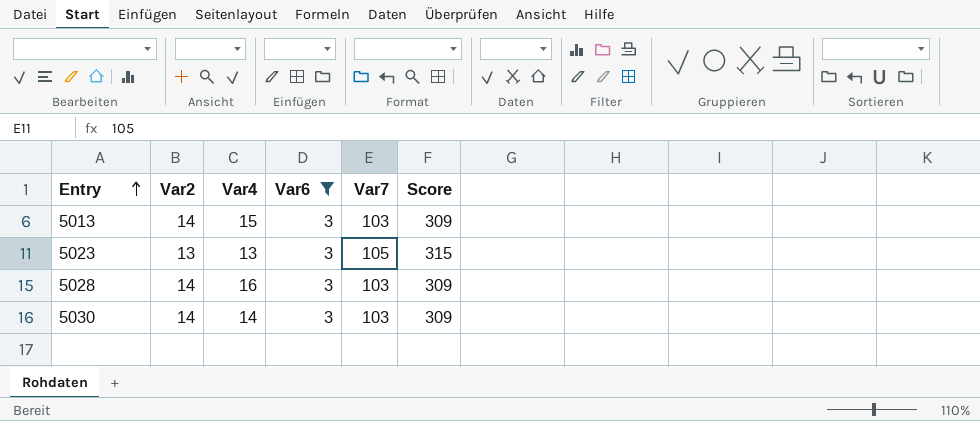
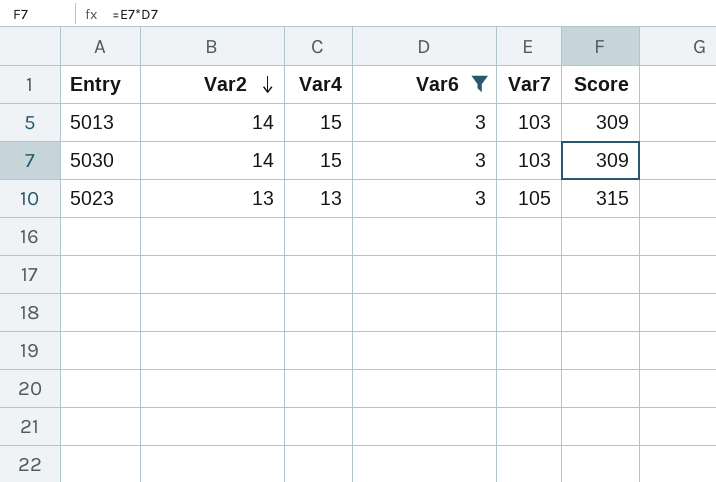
row order: Entry ascending -> Var2 descending
row 5028: 14 | 16 | 3 | 103 | 309 -> none
5030 | Var4: 14 -> 15

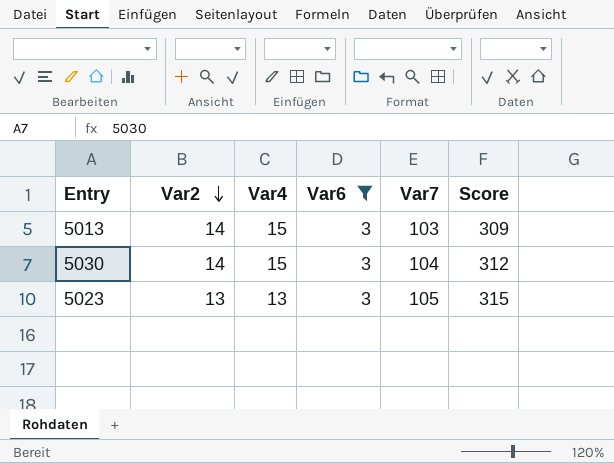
5030 | Var7: 103 -> 104
5030 | Score: 309 -> 312

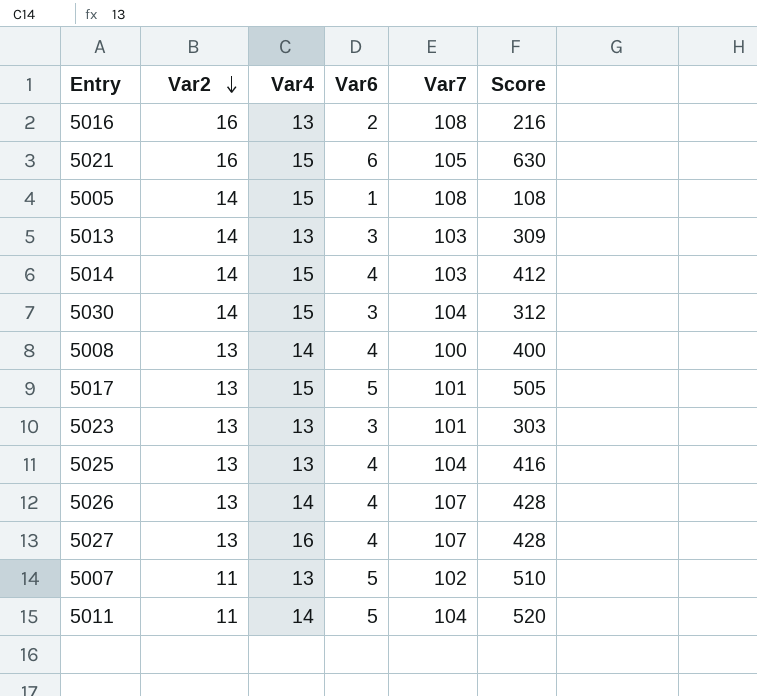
filter: Var6 = 3 -> none
5013 | Var4: 15 -> 13
5023 | Var7: 105 -> 101
5023 | Score: 315 -> 303

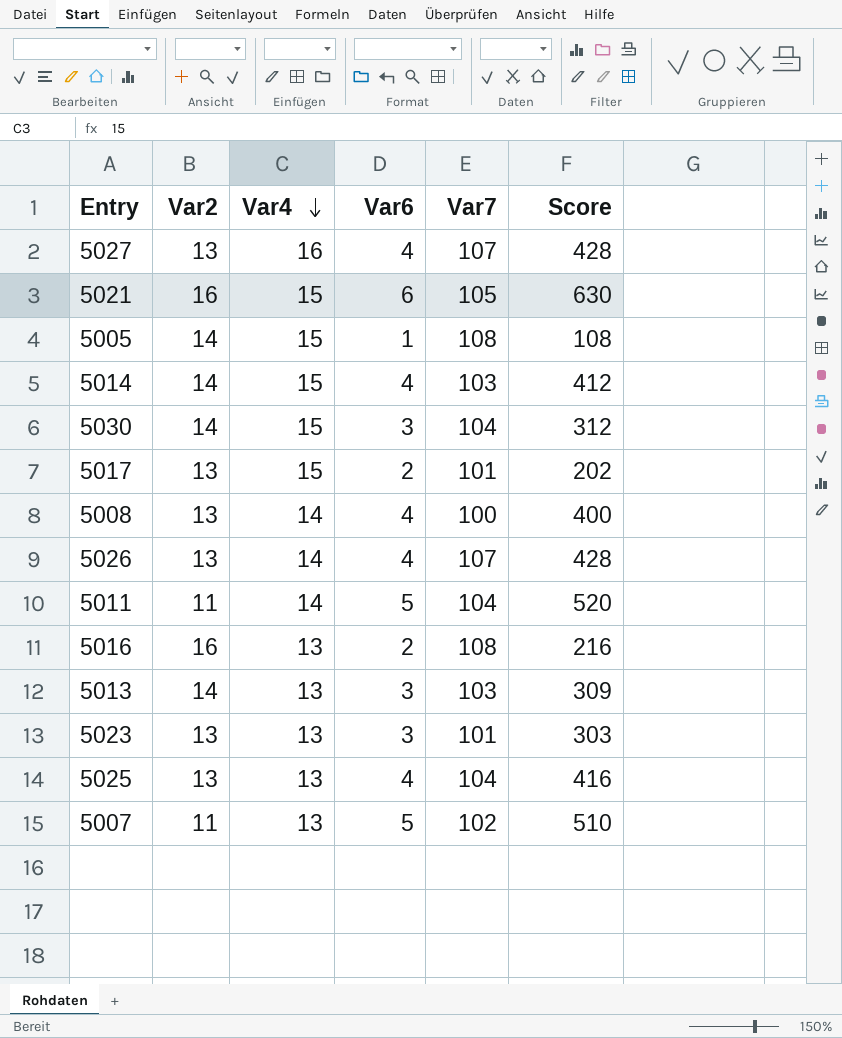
row order: Var2 descending -> Var4 descending
5017 | Var6: 5 -> 2
5017 | Score: 505 -> 202

